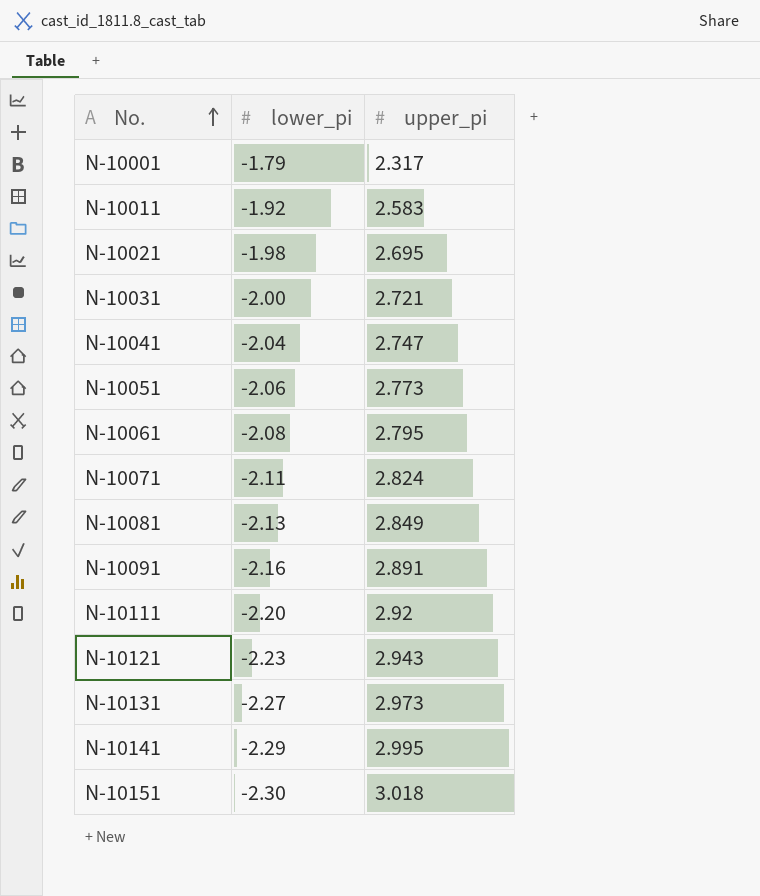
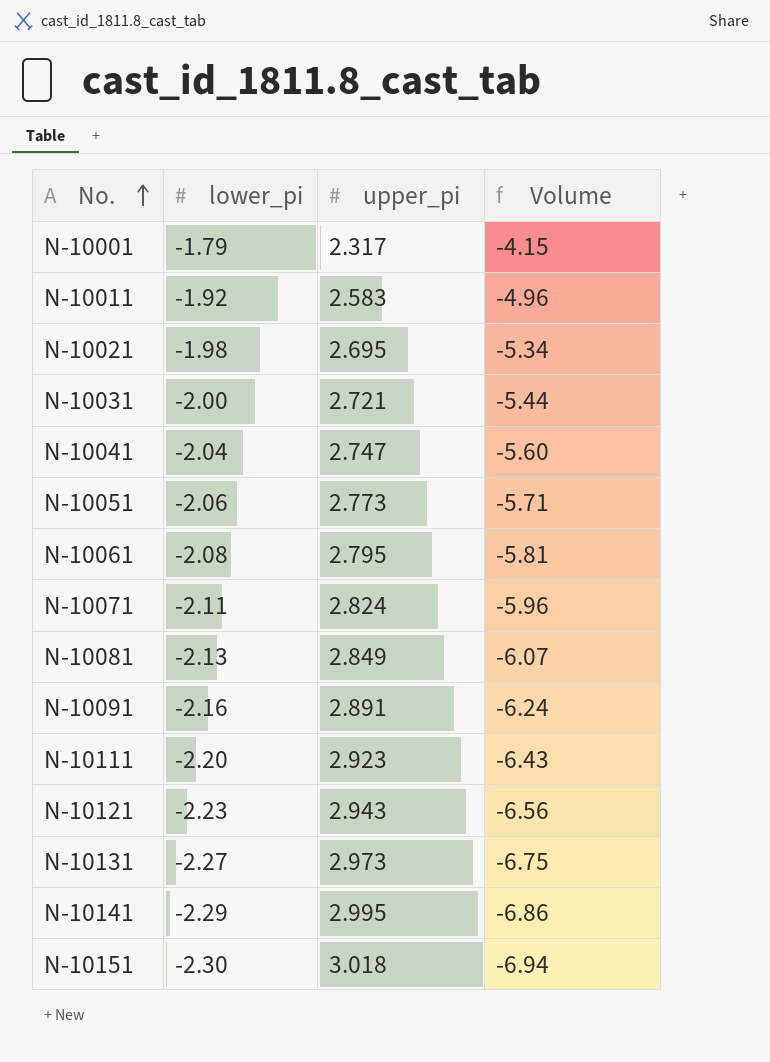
column Volume | formula: none -> [lower_pi] * [upper_pi]
N-10111 | upper_pi: 2.92 -> 2.923

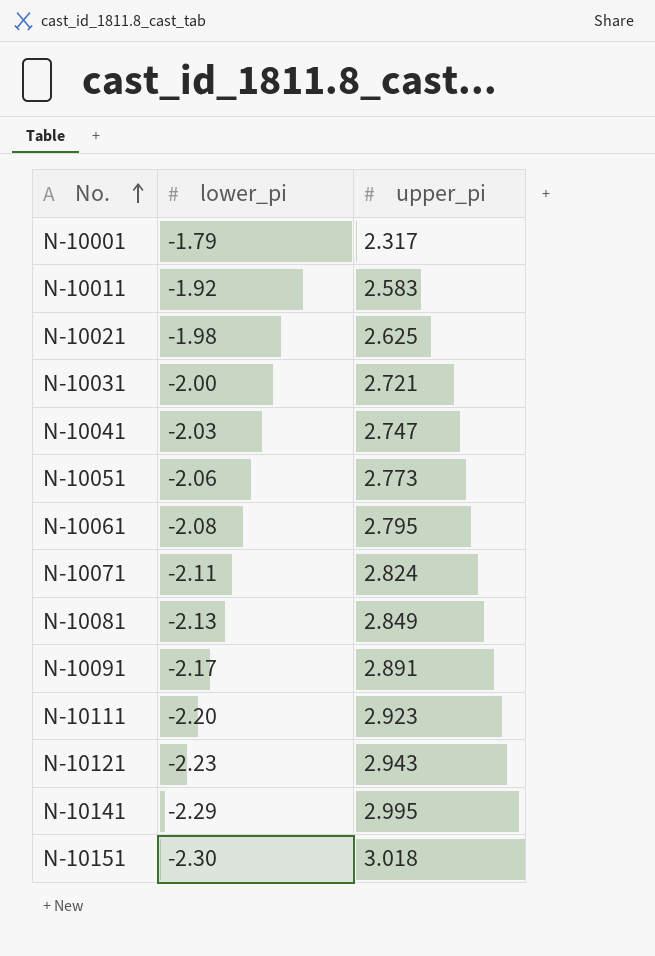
column Volume | formula: [lower_pi] * [upper_pi] -> none
row N-10131: -2.27 | 2.973 | -6.75 -> none
N-10021 | upper_pi: 2.695 -> 2.625
N-10041 | lower_pi: -2.04 -> -2.03
N-10091 | lower_pi: -2.16 -> -2.17

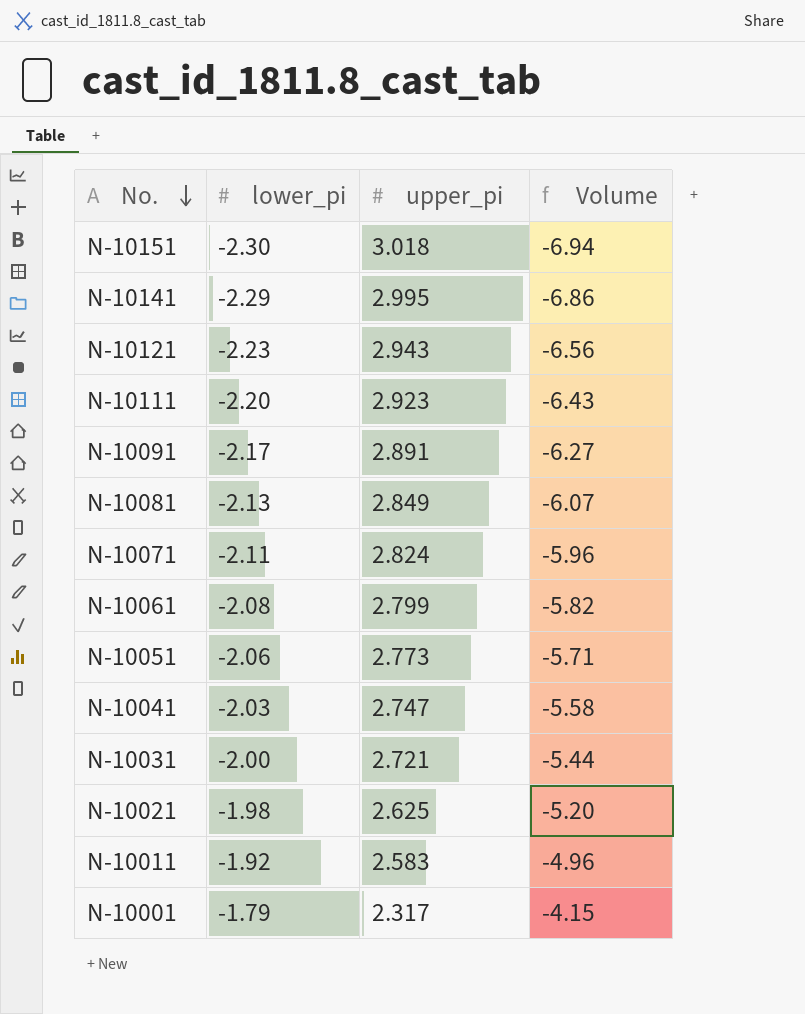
row order: No. ascending -> No. descending
column Volume | formula: none -> [lower_pi] * [upper_pi]
N-10061 | upper_pi: 2.795 -> 2.799

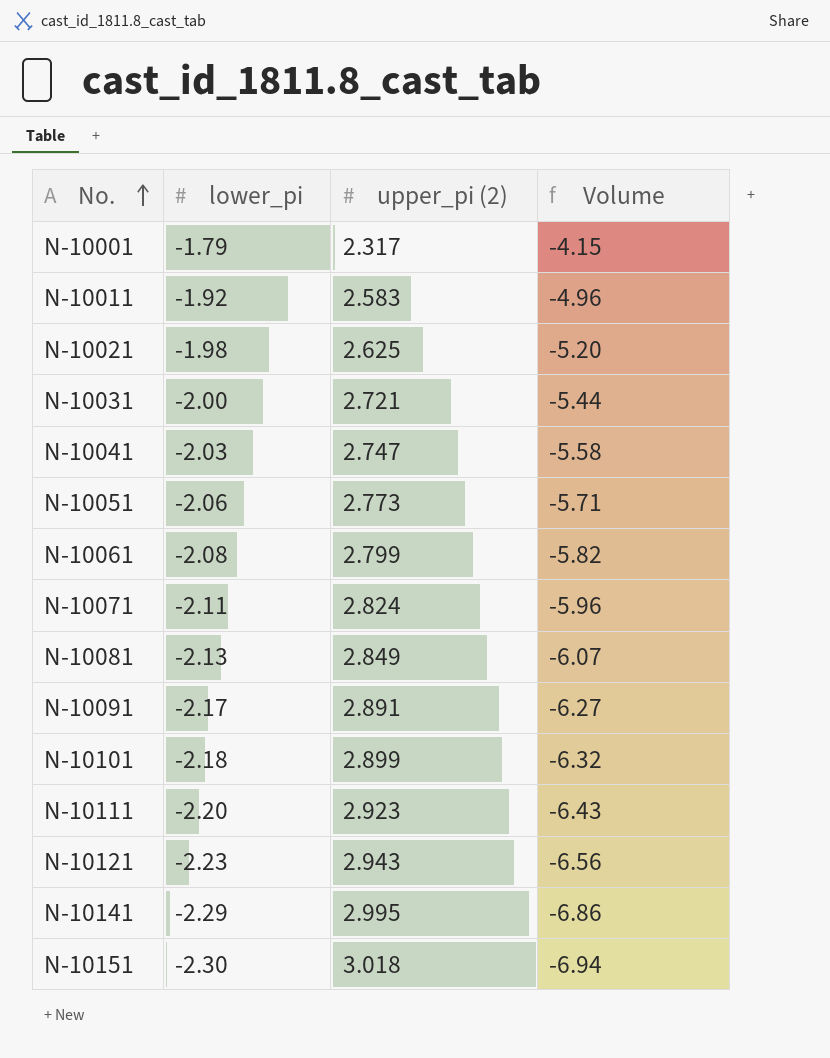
row order: No. descending -> No. ascending
column name: upper_pi -> upper_pi (2)
row N-10101: none -> -2.18 | 2.899 | -6.32

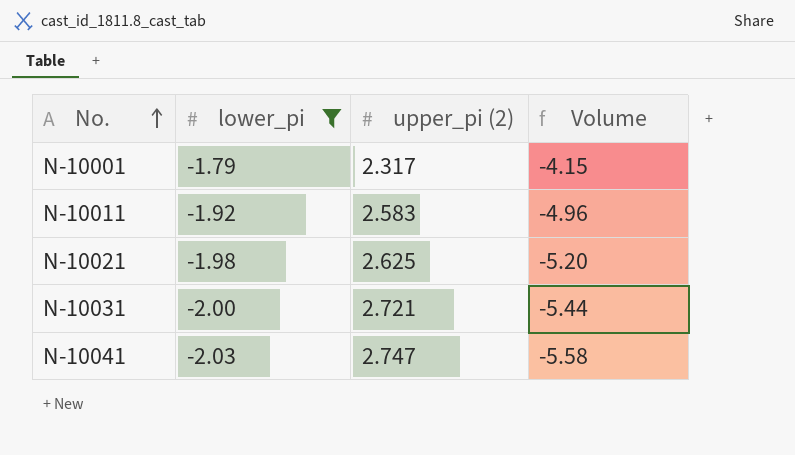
filter: none -> lower_pi >= -2.03

